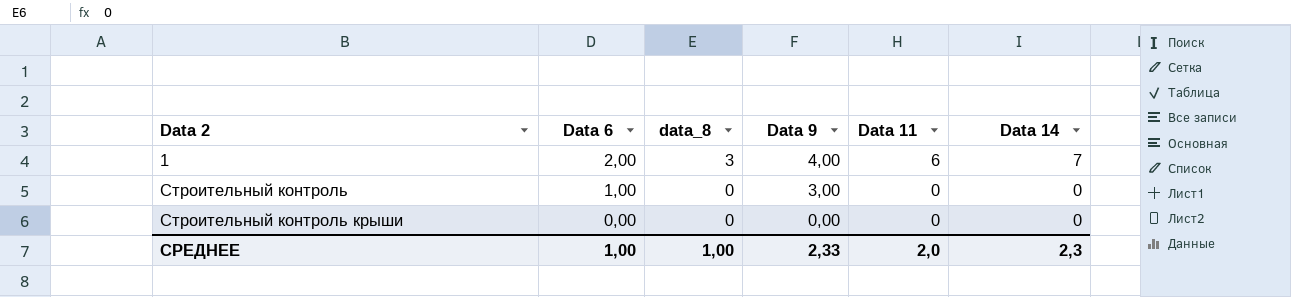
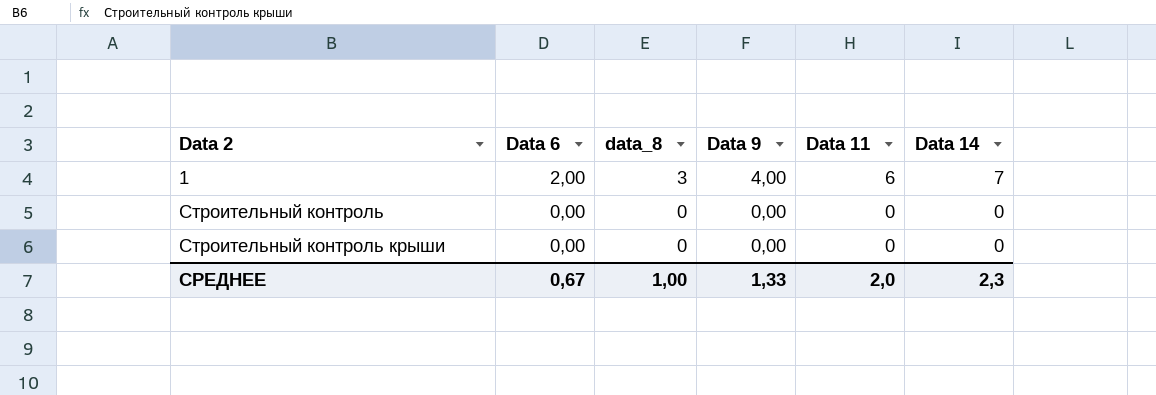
Строительный контроль | Data 6: 1,00 -> 0,00
Строительный контроль | Data 9: 3,00 -> 0,00
СРЕДНЕЕ | Data 6: 1,00 -> 0,67
СРЕДНЕЕ | Data 9: 2,33 -> 1,33

